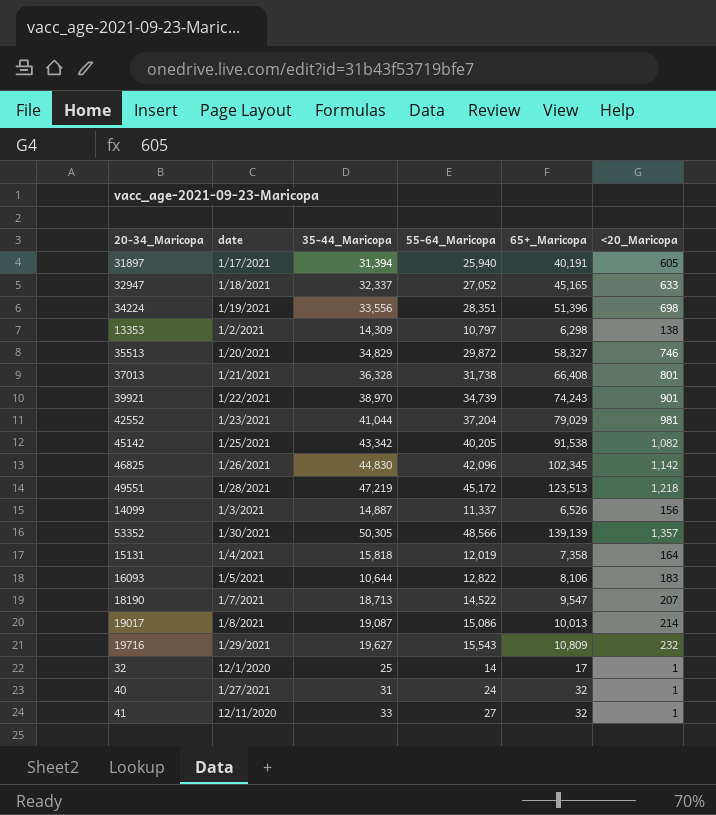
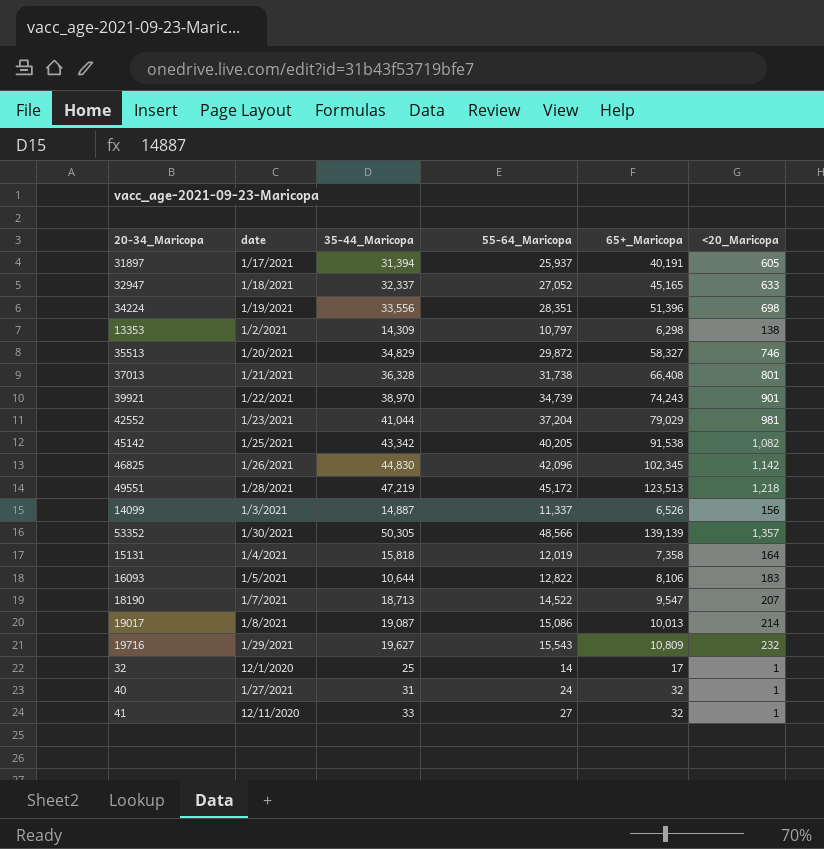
31897 | 55-64_Maricopa: 25,940 -> 25,937

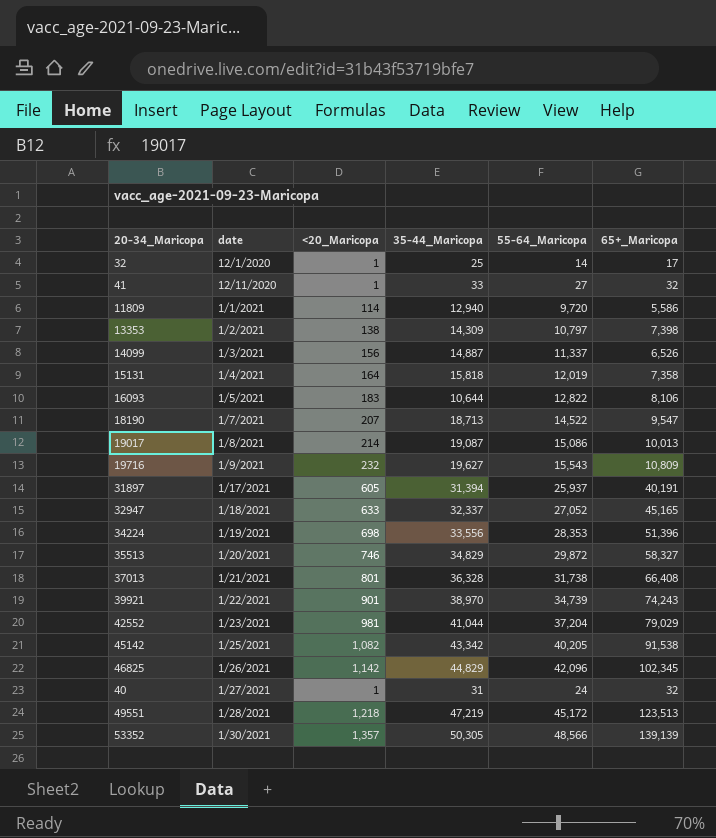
row order: none -> date ascending
column <20_Maricopa | position: 6 -> 3
row 11809: none -> 1/1/2021 | 114 | 12,940 | 9,720 | 5,586
13353 | 65+_Maricopa: 6,298 -> 7,398
19716 | date: 1/29/2021 -> 1/9/2021
34224 | 55-64_Maricopa: 28,351 -> 28,353
46825 | 35-44_Maricopa: 44,830 -> 44,829

